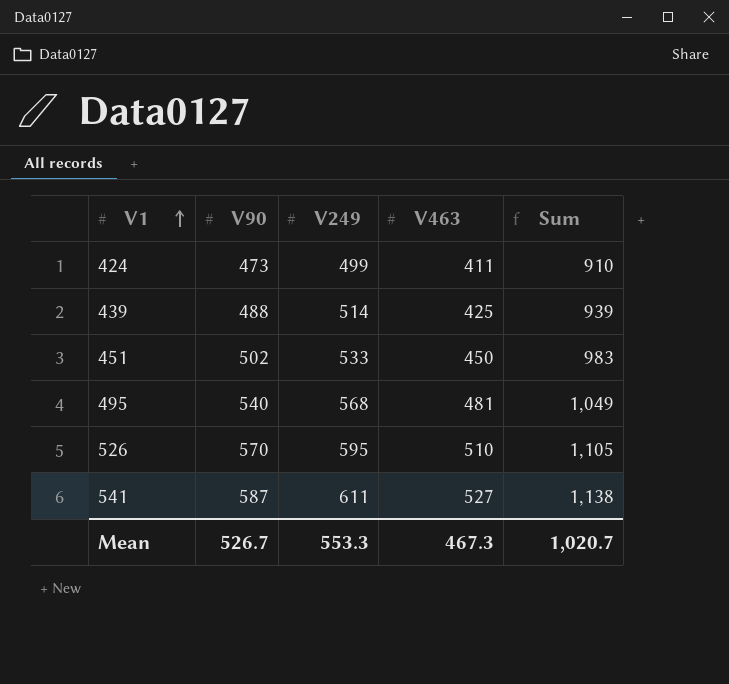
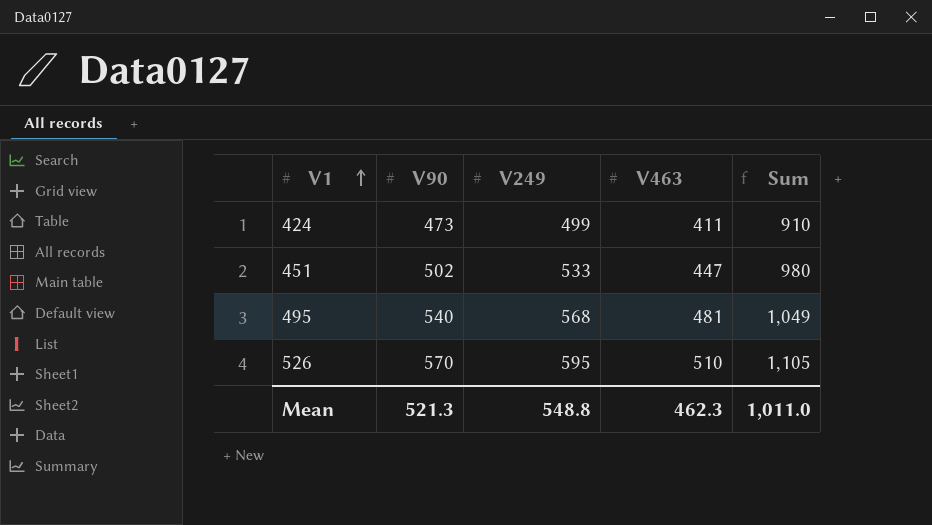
row 439: 488 | 514 | 425 | 939 -> none
row 541: 587 | 611 | 527 | 1,138 -> none
451 | V463: 450 -> 447
451 | Sum: 983 -> 980
Mean | V90: 526.7 -> 521.3
Mean | V249: 553.3 -> 548.8
Mean | V463: 467.3 -> 462.3
Mean | Sum: 1,020.7 -> 1,011.0

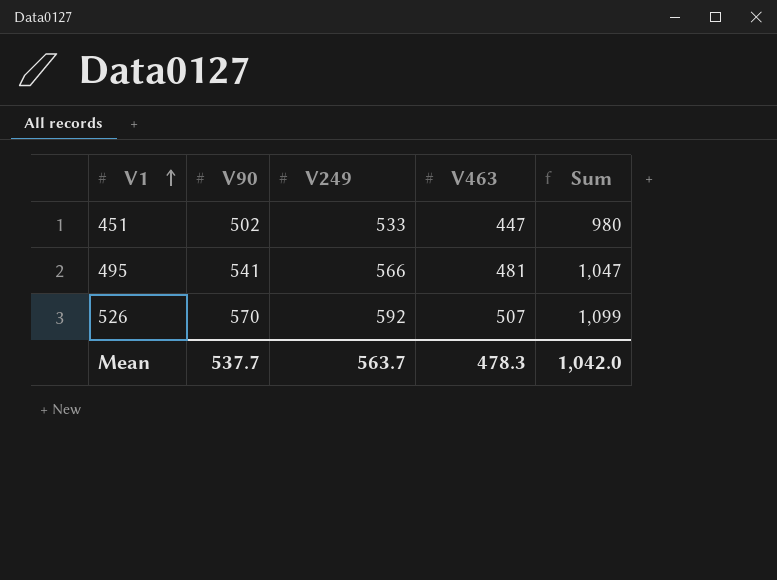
row 424: 473 | 499 | 411 | 910 -> none
495 | V90: 540 -> 541
495 | V249: 568 -> 566
495 | Sum: 1,049 -> 1,047
526 | V249: 595 -> 592
526 | V463: 510 -> 507
526 | Sum: 1,105 -> 1,099
Mean | V90: 521.3 -> 537.7
Mean | V249: 548.8 -> 563.7
Mean | V463: 462.3 -> 478.3
Mean | Sum: 1,011.0 -> 1,042.0

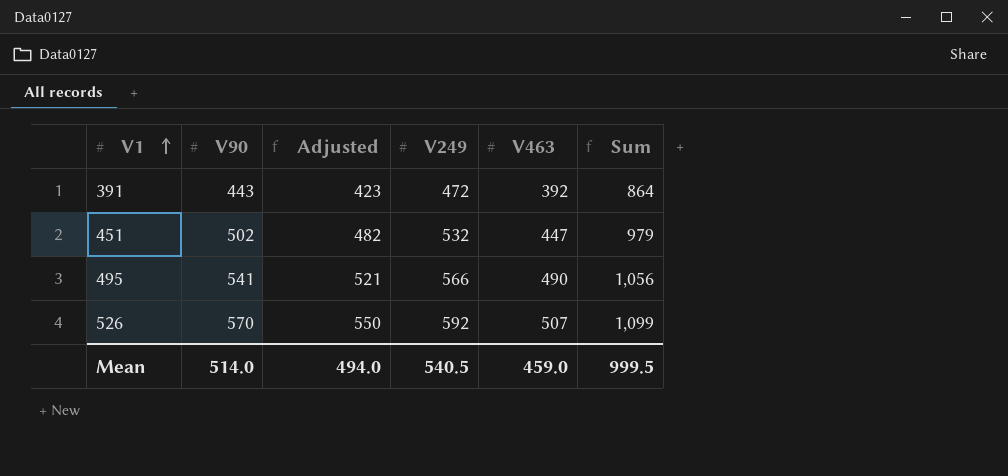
column Adjusted | formula: none -> [V90] - 20
row 391: none -> 443 | 423 | 472 | 392 | 864
451 | V249: 533 -> 532
451 | Sum: 980 -> 979
495 | V463: 481 -> 490
495 | Sum: 1,047 -> 1,056
Mean | V90: 537.7 -> 514.0
Mean | V249: 563.7 -> 540.5
Mean | V463: 478.3 -> 459.0
Mean | Sum: 1,042.0 -> 999.5

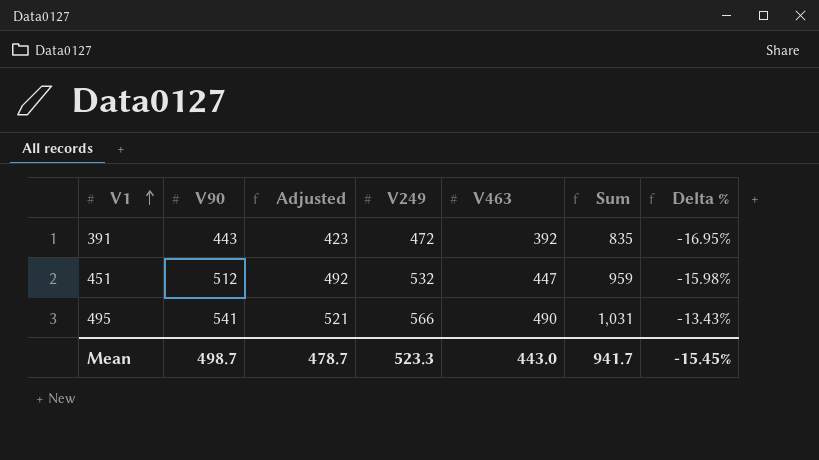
column Sum | formula: [V249] + [V463] -> [V90] + [V463]
column Delta % | formula: none -> ([V463] - [V249]) / [V249]
row 526: 570 | 550 | 592 | 507 | 1,099 -> none
451 | V90: 502 -> 512
451 | Adjusted: 482 -> 492
Mean | V90: 514.0 -> 498.7
Mean | Adjusted: 494.0 -> 478.7
Mean | V249: 540.5 -> 523.3
Mean | V463: 459.0 -> 443.0
Mean | Sum: 999.5 -> 941.7

